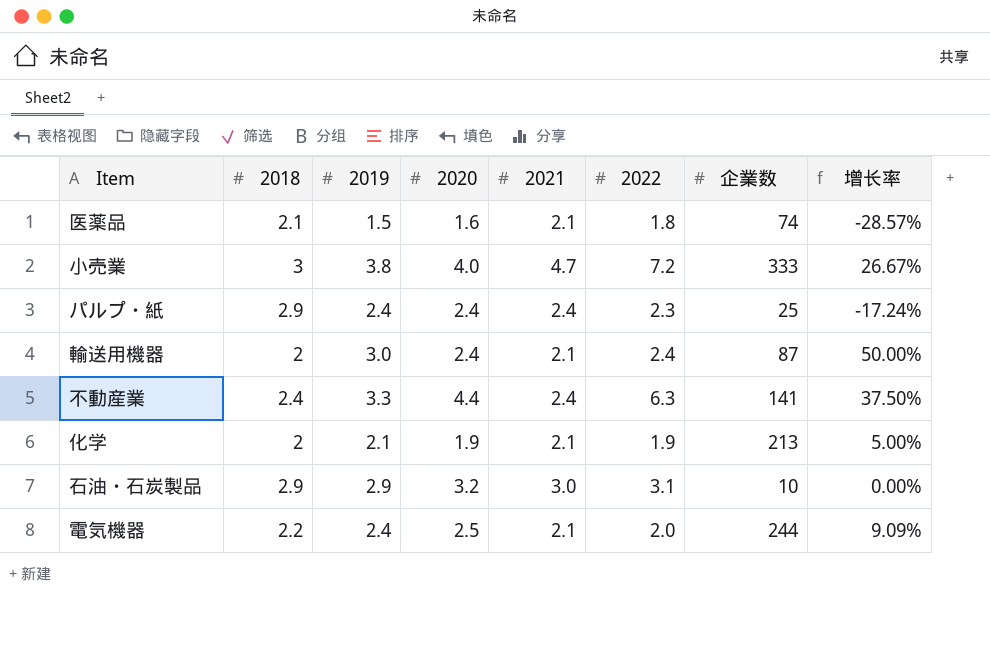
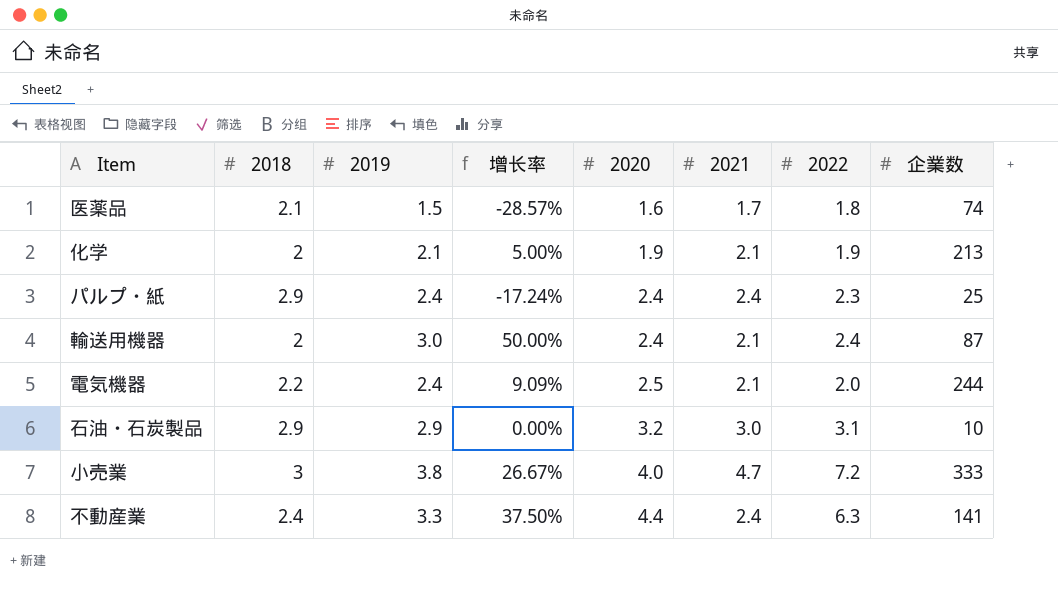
row order: none -> 2020 ascending
column 增长率 | position: 8 -> 4
医薬品 | 2021: 2.1 -> 1.7

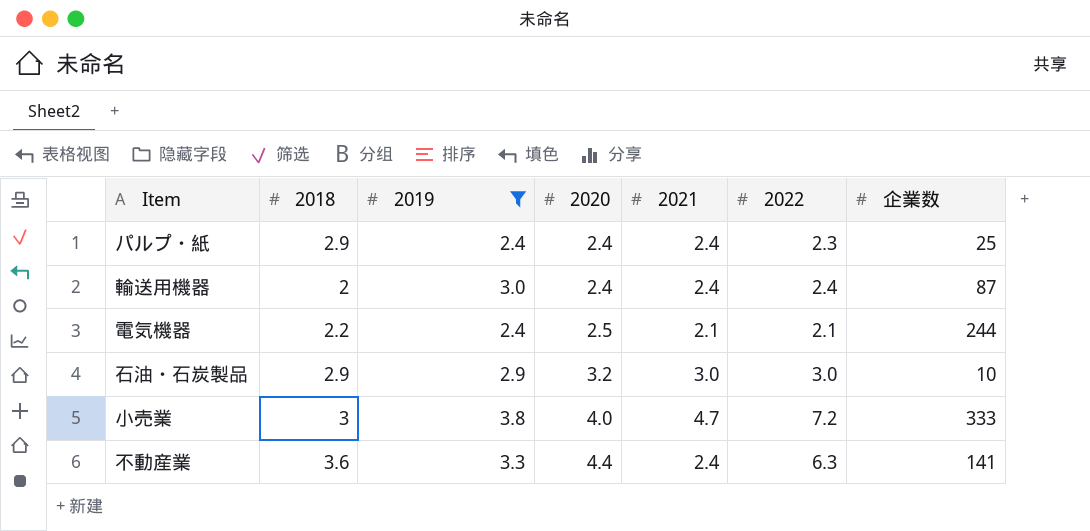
filter: none -> 2019 >= 2.4
column 增长率 | formula: ([2019] - [2018]) / [2018] -> none
輸送用機器 | 2021: 2.1 -> 2.4
電気機器 | 2022: 2.0 -> 2.1
石油・石炭製品 | 2022: 3.1 -> 3.0
不動産業 | 2018: 2.4 -> 3.6

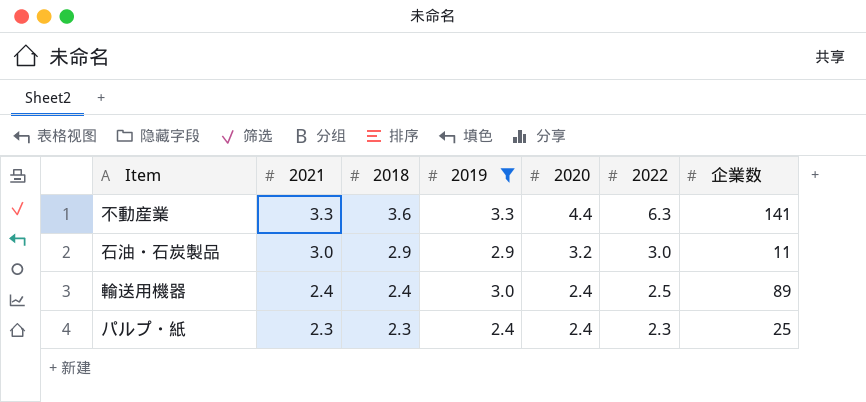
row order: 2020 ascending -> 2021 descending
column 2021 | position: 5 -> 2
row 電気機器: 2.2 | 2.4 | 2.5 | 2.1 | 2.1 | 244 -> none
row 小売業: 3 | 3.8 | 4.0 | 4.7 | 7.2 | 333 -> none
不動産業 | 2021: 2.4 -> 3.3
石油・石炭製品 | 企業数: 10 -> 11
輸送用機器 | 2018: 2 -> 2.4
輸送用機器 | 2022: 2.4 -> 2.5
輸送用機器 | 企業数: 87 -> 89
パルプ・紙 | 2021: 2.4 -> 2.3
パルプ・紙 | 2018: 2.9 -> 2.3

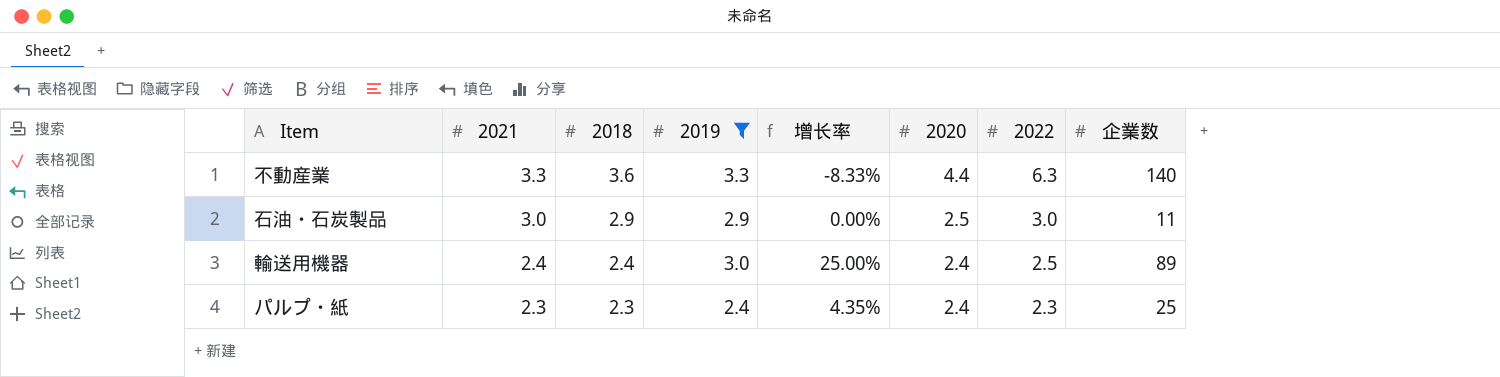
column 增长率 | formula: none -> ([2019] - [2018]) / [2018]
不動産業 | 企業数: 141 -> 140
石油・石炭製品 | 2020: 3.2 -> 2.5

